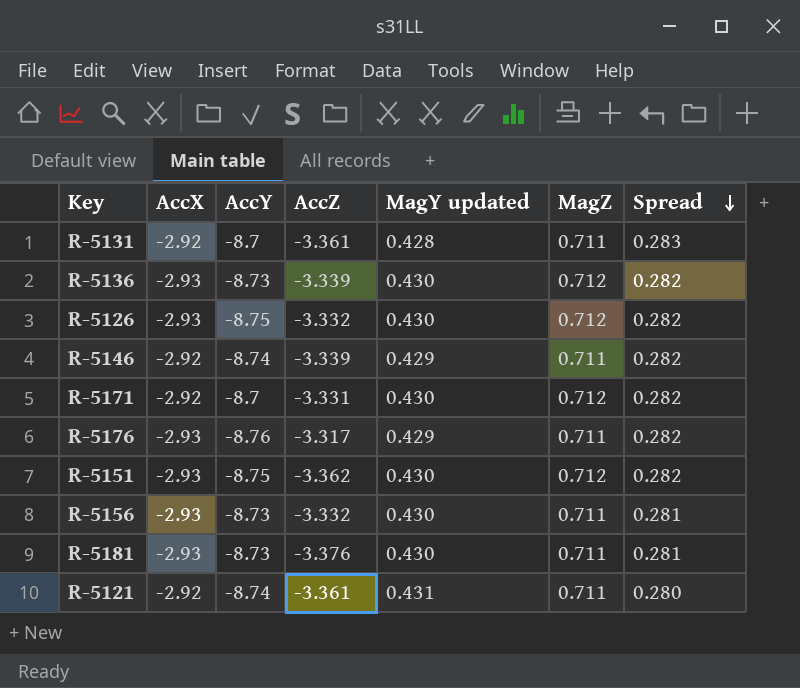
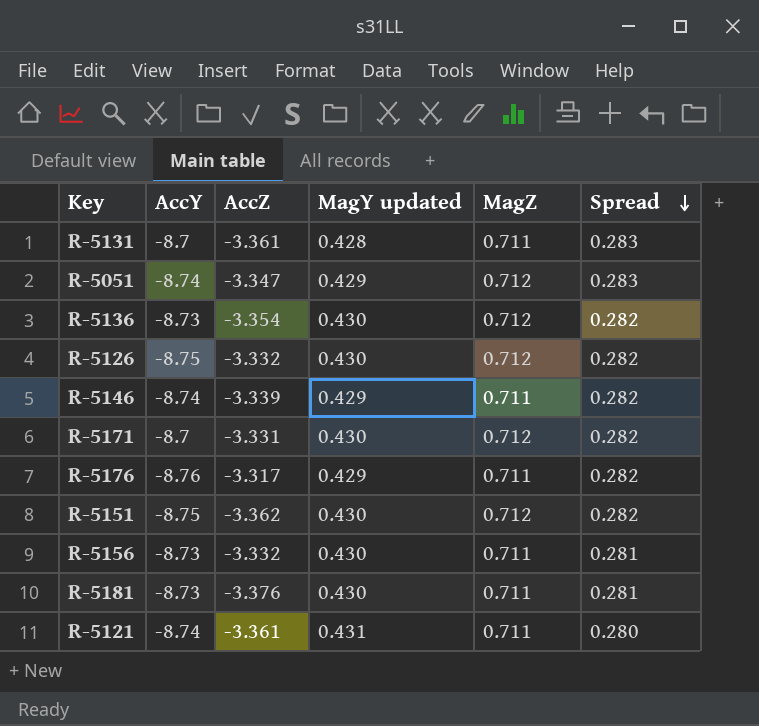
column AccX | position: 2 -> none
row R-5051: none -> -8.74 | -3.347 | 0.429 | 0.712 | 0.283
R-5136 | AccZ: -3.339 -> -3.354

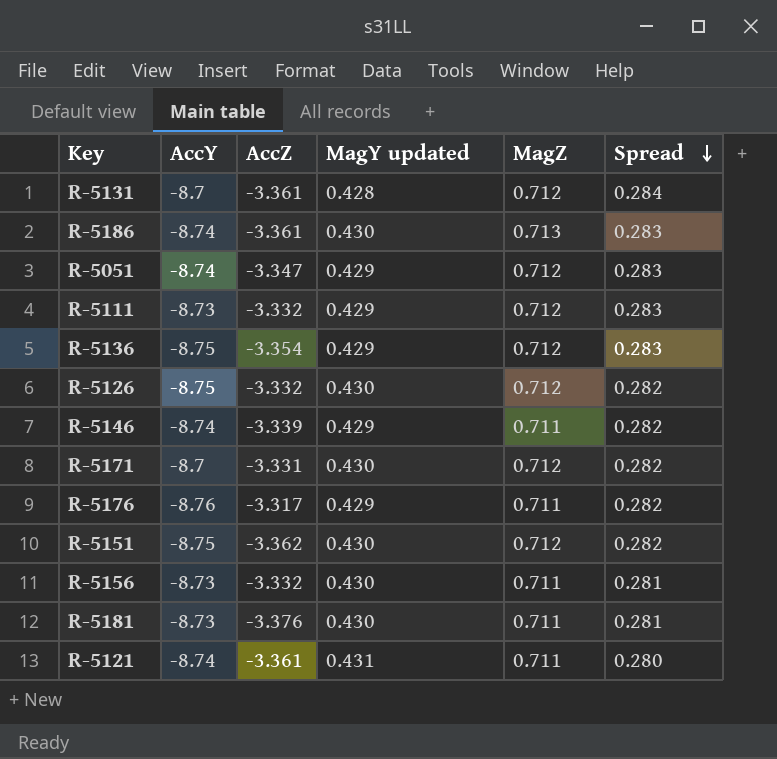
R-5131 | MagZ: 0.711 -> 0.712
R-5131 | Spread: 0.283 -> 0.284
row R-5186: none -> -8.74 | -3.361 | 0.430 | 0.713 | 0.283
row R-5111: none -> -8.73 | -3.332 | 0.429 | 0.712 | 0.283
R-5136 | AccY: -8.73 -> -8.75
R-5136 | MagY updated: 0.430 -> 0.429
R-5136 | Spread: 0.282 -> 0.283

